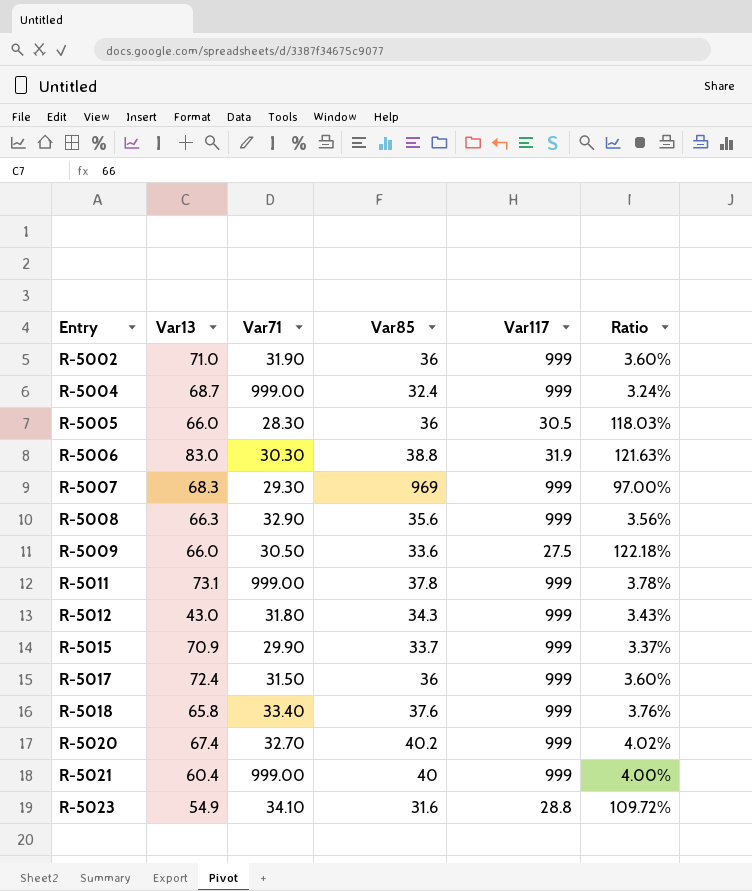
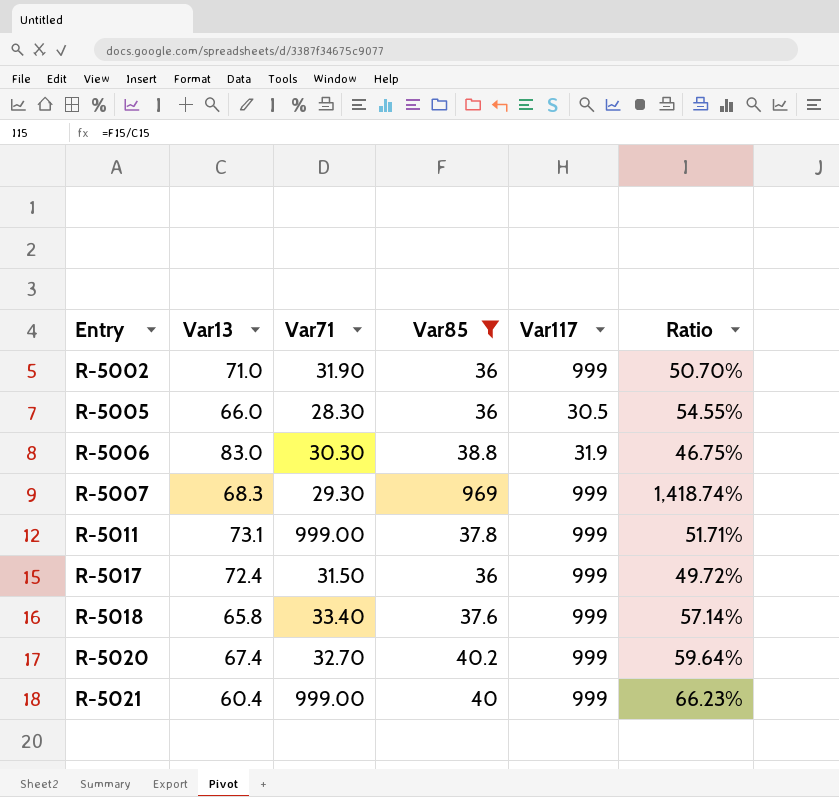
filter: none -> Var85 >= 36
column Ratio | formula: [Var85] / [Var117] -> [Var85] / [Var13]

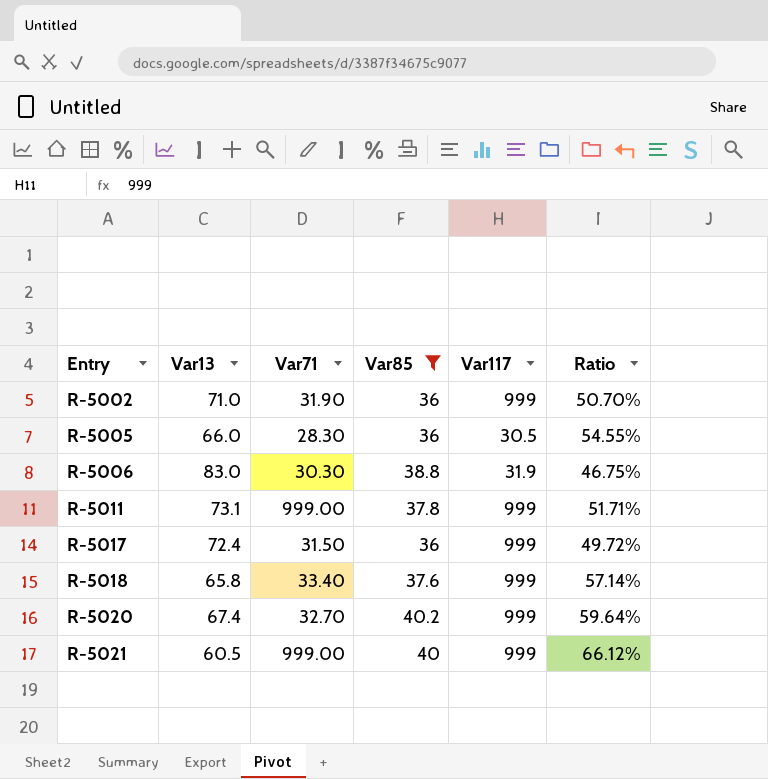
row R-5007: 68.3 | 29.30 | 969 | 999 | 1,418.74% -> none
R-5021 | Var13: 60.4 -> 60.5
R-5021 | Ratio: 66.23% -> 66.12%

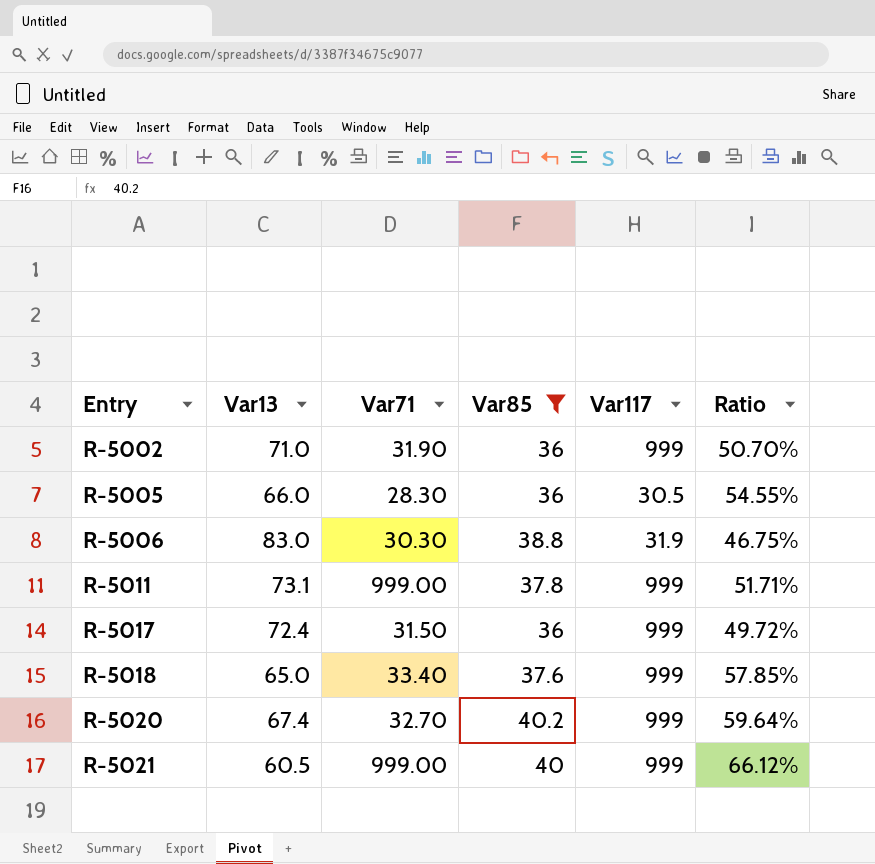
R-5018 | Var13: 65.8 -> 65.0
R-5018 | Ratio: 57.14% -> 57.85%

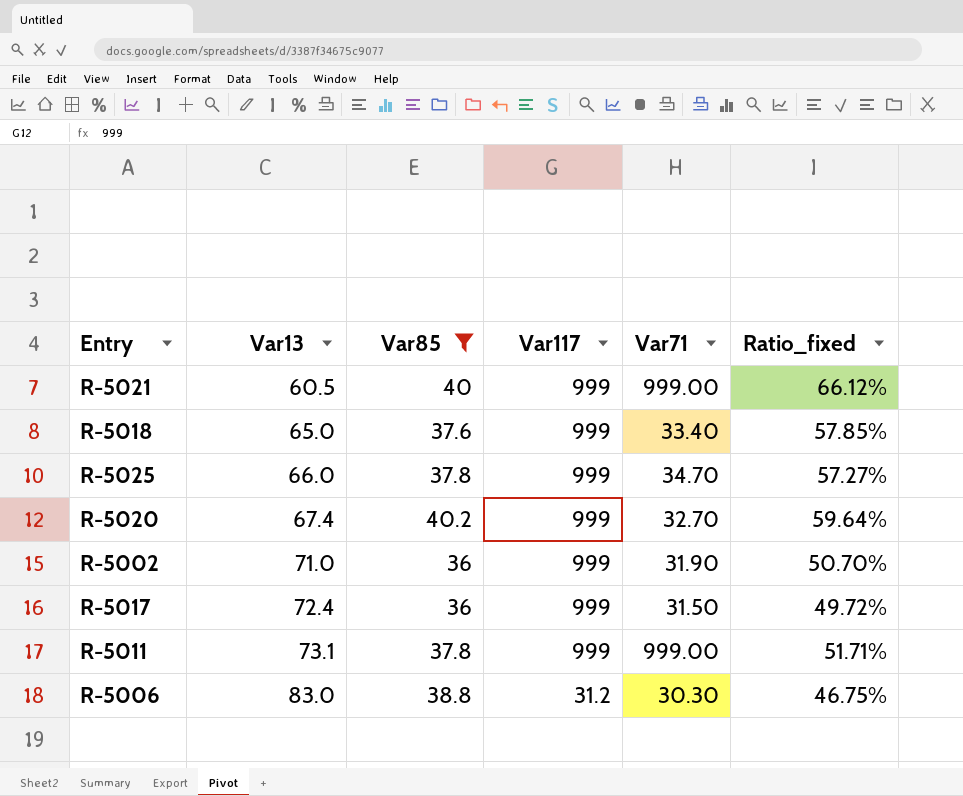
row order: Entry ascending -> Var13 ascending
column Var71 | position: 3 -> 5
column name: Ratio -> Ratio_fixed
row R-5005: 66.0 | 28.30 | 36 | 30.5 | 54.55% -> none
row R-5025: none -> 66.0 | 37.8 | 999 | 34.70 | 57.27%
R-5006 | Var117: 31.9 -> 31.2

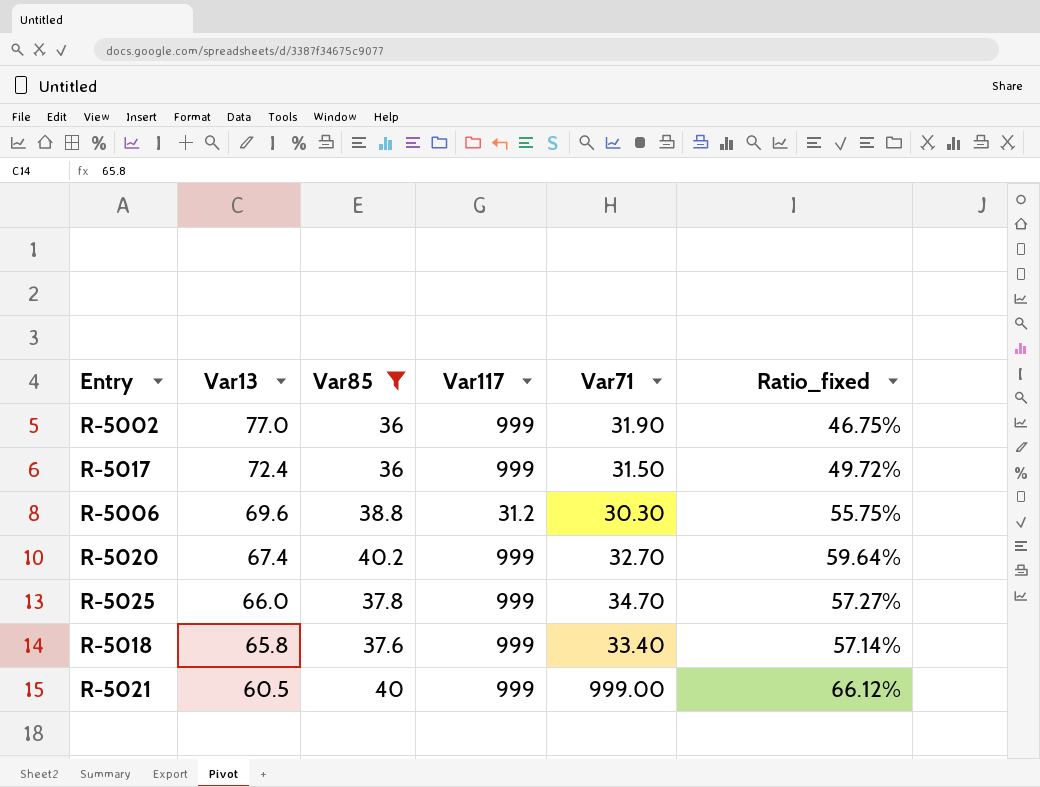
row order: Var13 ascending -> Var13 descending
row R-5011: 73.1 | 37.8 | 999 | 999.00 | 51.71% -> none
R-5002 | Var13: 71.0 -> 77.0
R-5002 | Ratio_fixed: 50.70% -> 46.75%
R-5006 | Var13: 83.0 -> 69.6
R-5006 | Ratio_fixed: 46.75% -> 55.75%
R-5018 | Var13: 65.0 -> 65.8
R-5018 | Ratio_fixed: 57.85% -> 57.14%

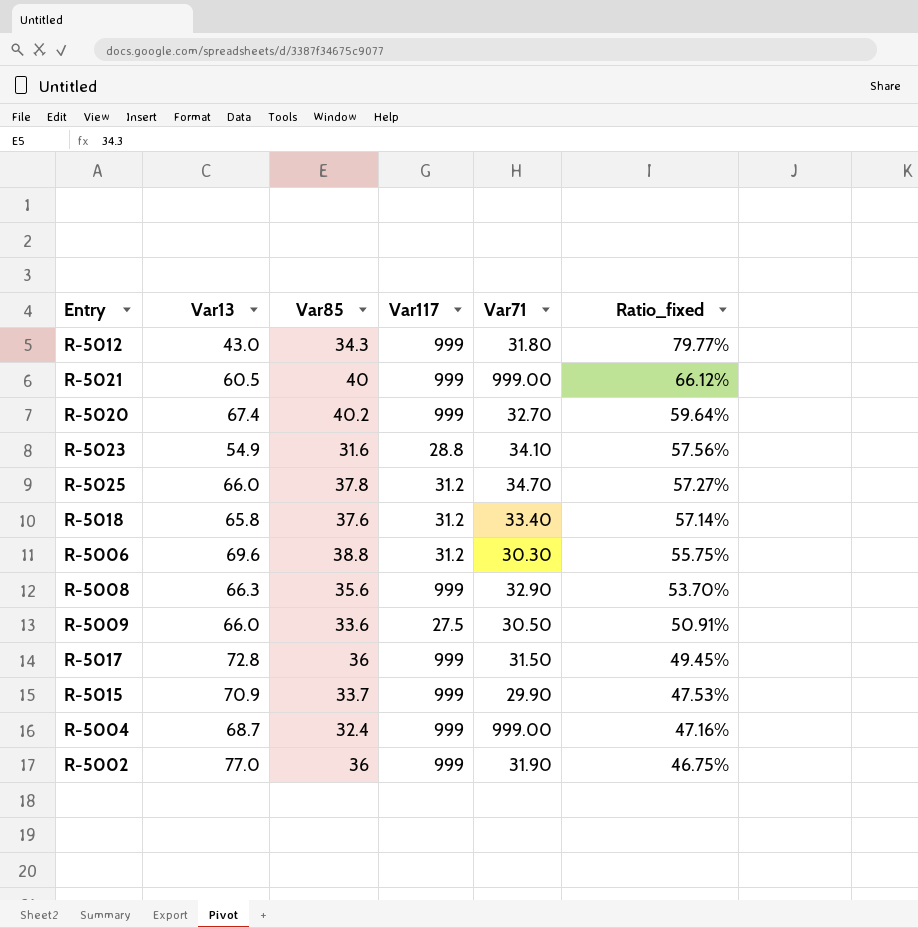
filter: Var85 >= 36 -> none
row order: Var13 descending -> Ratio_fixed descending
R-5025 | Var117: 999 -> 31.2
R-5018 | Var117: 999 -> 31.2
R-5017 | Var13: 72.4 -> 72.8
R-5017 | Ratio_fixed: 49.72% -> 49.45%

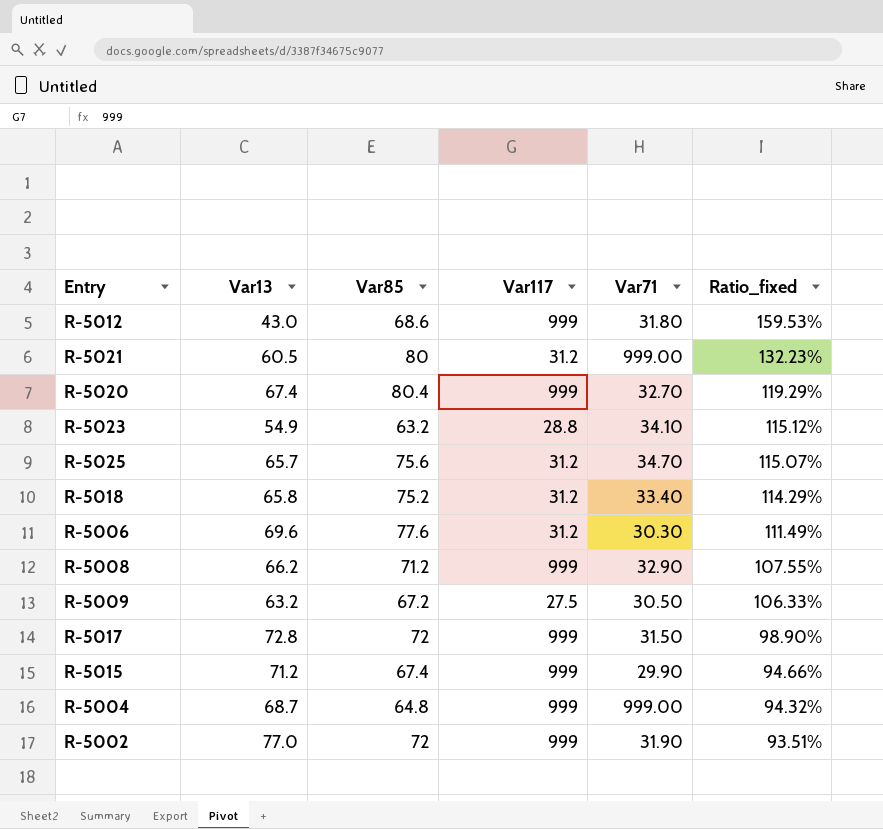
R-5012 | Var85: 34.3 -> 68.6
R-5012 | Ratio_fixed: 79.77% -> 159.53%
R-5021 | Var85: 40 -> 80
R-5021 | Var117: 999 -> 31.2
R-5021 | Ratio_fixed: 66.12% -> 132.23%
R-5020 | Var85: 40.2 -> 80.4
R-5020 | Ratio_fixed: 59.64% -> 119.29%
R-5023 | Var85: 31.6 -> 63.2
R-5023 | Ratio_fixed: 57.56% -> 115.12%
R-5025 | Var13: 66.0 -> 65.7
R-5025 | Var85: 37.8 -> 75.6
R-5025 | Ratio_fixed: 57.27% -> 115.07%
R-5018 | Var85: 37.6 -> 75.2
R-5018 | Ratio_fixed: 57.14% -> 114.29%
R-5006 | Var85: 38.8 -> 77.6
R-5006 | Ratio_fixed: 55.75% -> 111.49%
R-5008 | Var13: 66.3 -> 66.2
R-5008 | Var85: 35.6 -> 71.2
R-5008 | Ratio_fixed: 53.70% -> 107.55%
R-5009 | Var13: 66.0 -> 63.2
R-5009 | Var85: 33.6 -> 67.2
R-5009 | Ratio_fixed: 50.91% -> 106.33%
R-5017 | Var85: 36 -> 72
R-5017 | Ratio_fixed: 49.45% -> 98.90%
R-5015 | Var13: 70.9 -> 71.2
R-5015 | Var85: 33.7 -> 67.4
R-5015 | Ratio_fixed: 47.53% -> 94.66%
R-5004 | Var85: 32.4 -> 64.8
R-5004 | Ratio_fixed: 47.16% -> 94.32%
R-5002 | Var85: 36 -> 72
R-5002 | Ratio_fixed: 46.75% -> 93.51%

